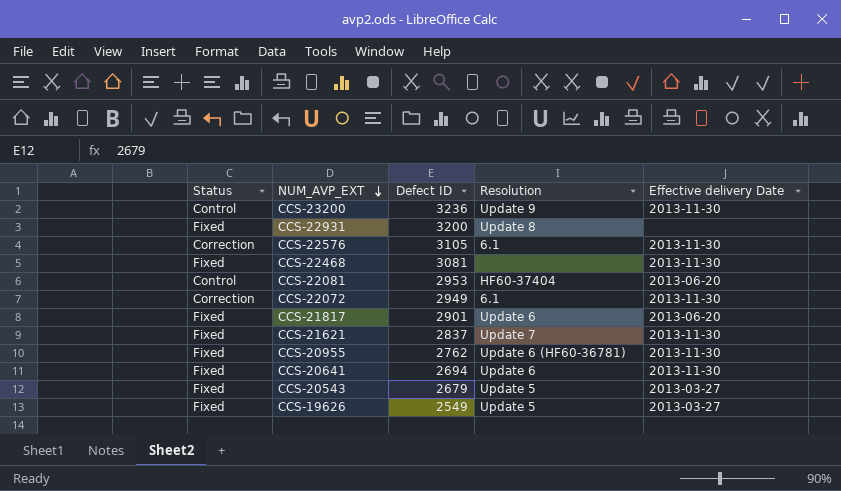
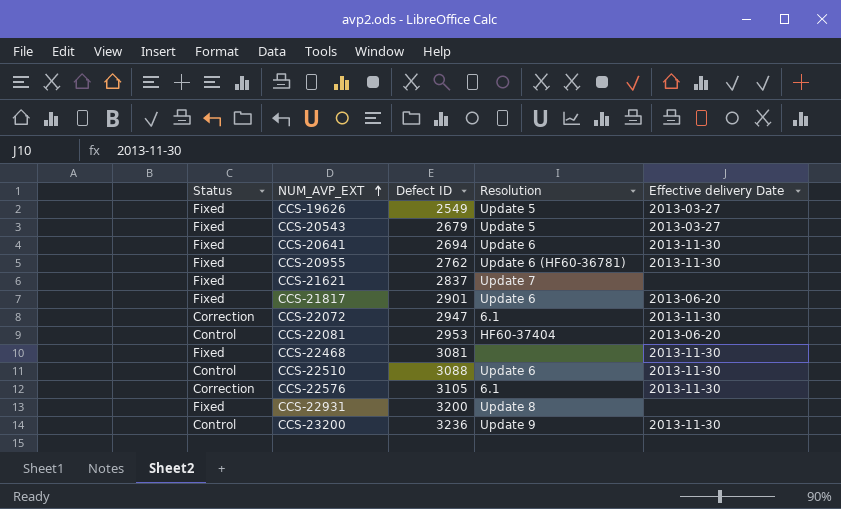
row order: NUM_AVP_EXT descending -> NUM_AVP_EXT ascending
CCS-21621 | Effective delivery Date: 2013-11-30 -> none
CCS-22072 | Defect ID: 2949 -> 2947
row CCS-22510: none -> Control | 3088 | Update 6 | 2013-11-30

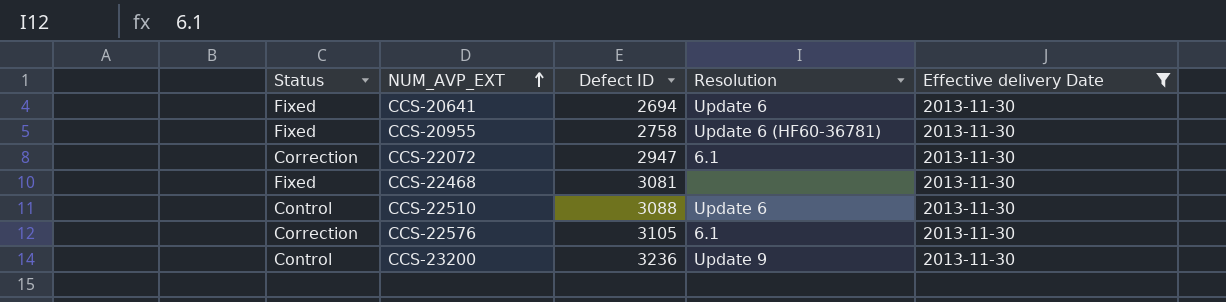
filter: none -> Effective delivery Date = 2013-11-30
CCS-20955 | Defect ID: 2762 -> 2758

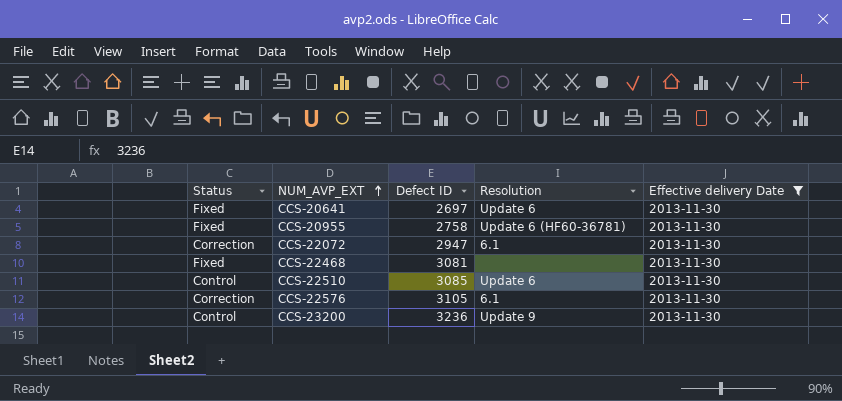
CCS-20641 | Defect ID: 2694 -> 2697
CCS-22510 | Defect ID: 3088 -> 3085

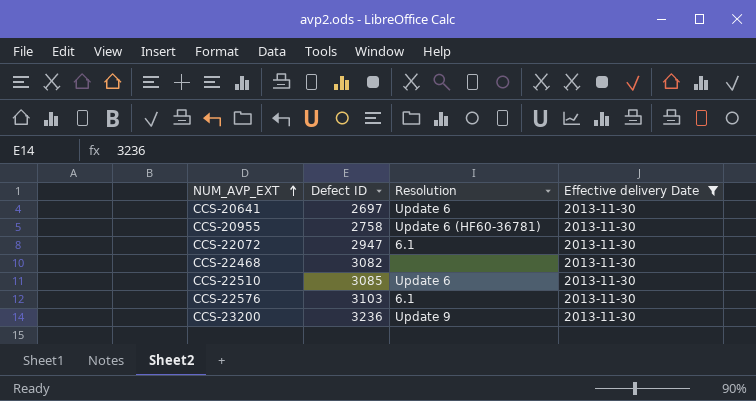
column Status | position: 1 -> none
CCS-22468 | Defect ID: 3081 -> 3082
CCS-22576 | Defect ID: 3105 -> 3103

